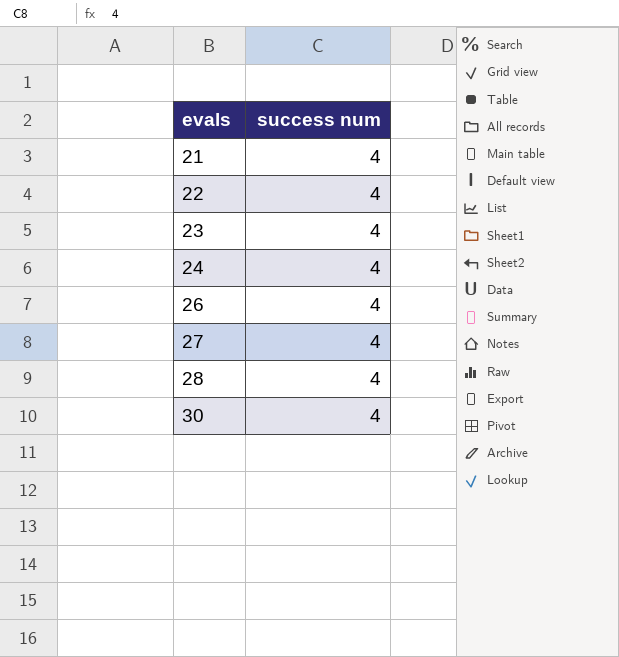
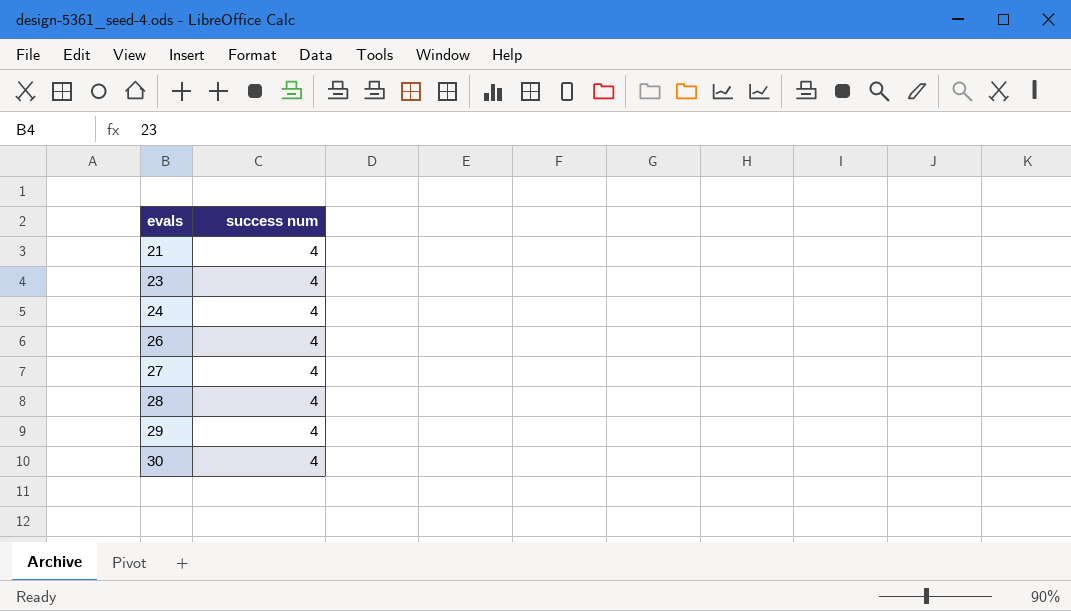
row 22: 4 -> none
row 29: none -> 4

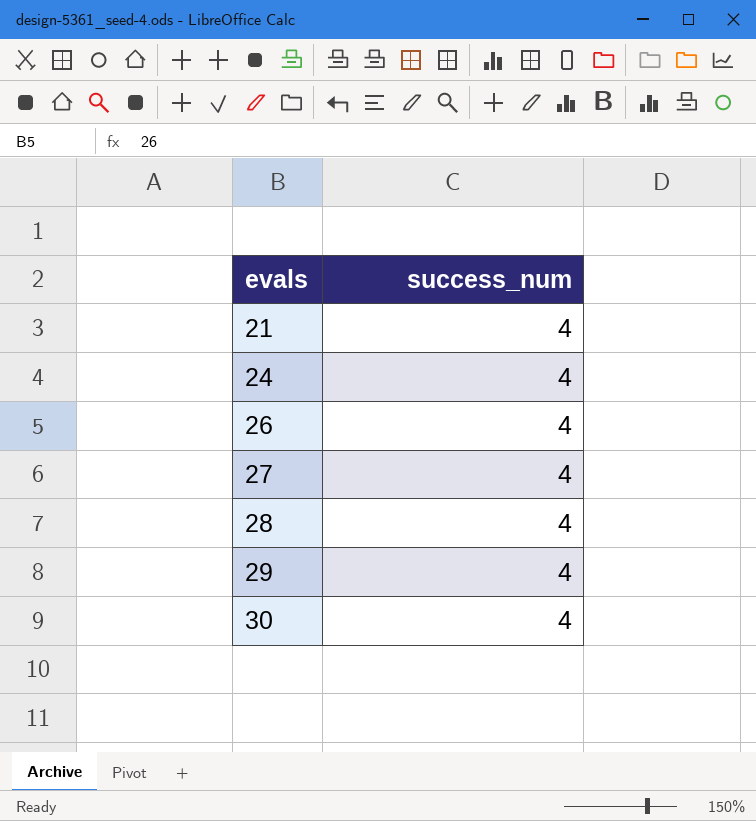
column name: success num -> success_num
row 23: 4 -> none

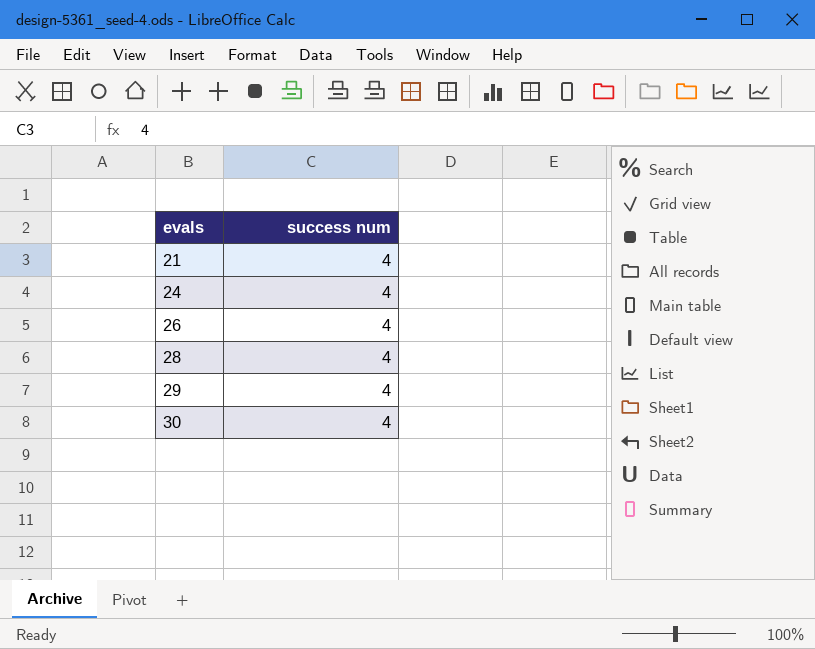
column name: success_num -> success num
row 27: 4 -> none

